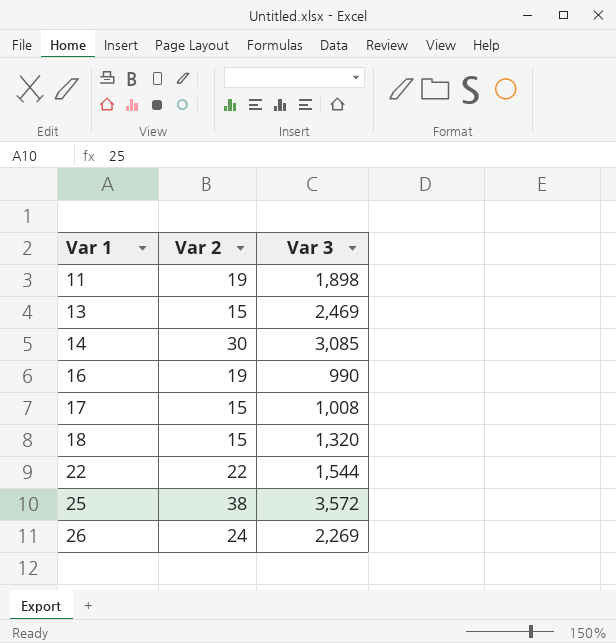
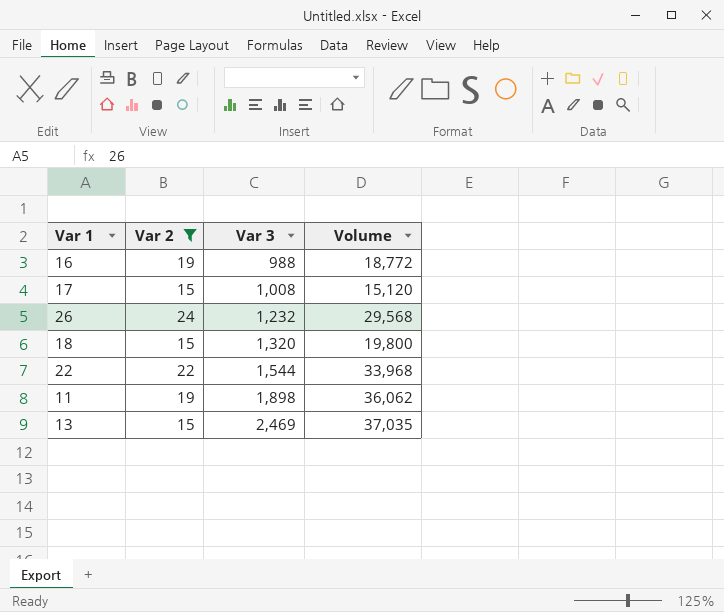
filter: none -> Var 2 <= 24
row order: Var 1 ascending -> Var 3 ascending
column Volume | formula: none -> [Var 2] * [Var 3]
16 | Var 3: 990 -> 988
26 | Var 3: 2,269 -> 1,232

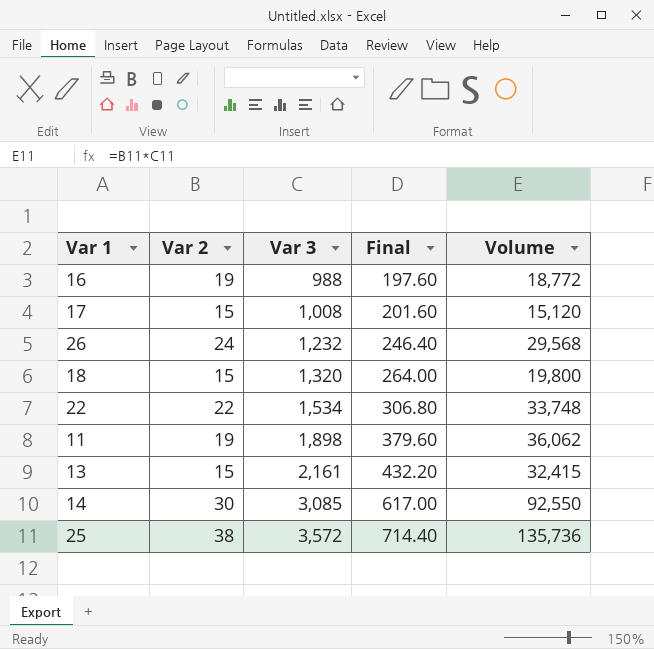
filter: Var 2 <= 24 -> none
column Final | formula: none -> [Var 3] * 0.2
22 | Var 3: 1,544 -> 1,534
22 | Volume: 33,968 -> 33,748
13 | Var 3: 2,469 -> 2,161
13 | Volume: 37,035 -> 32,415

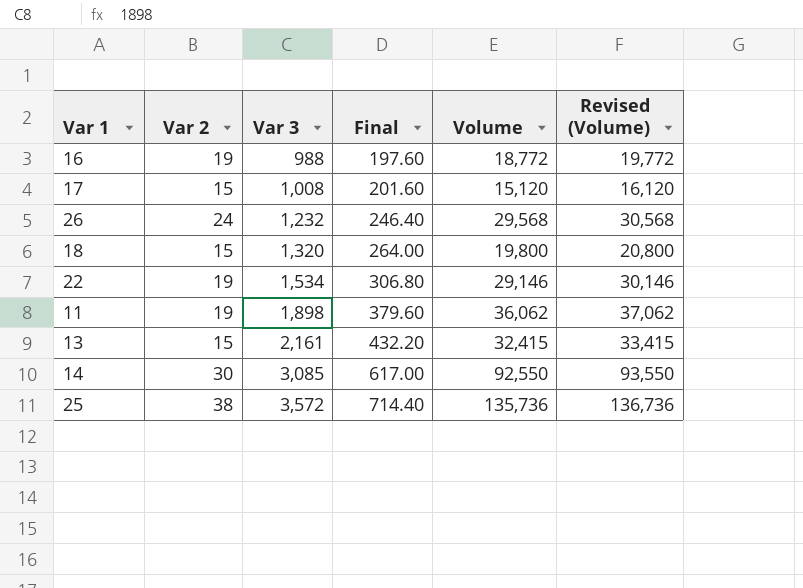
column Revised (Volume) | formula: none -> [Volume] + 1000
22 | Var 2: 22 -> 19
22 | Volume: 33,748 -> 29,146

